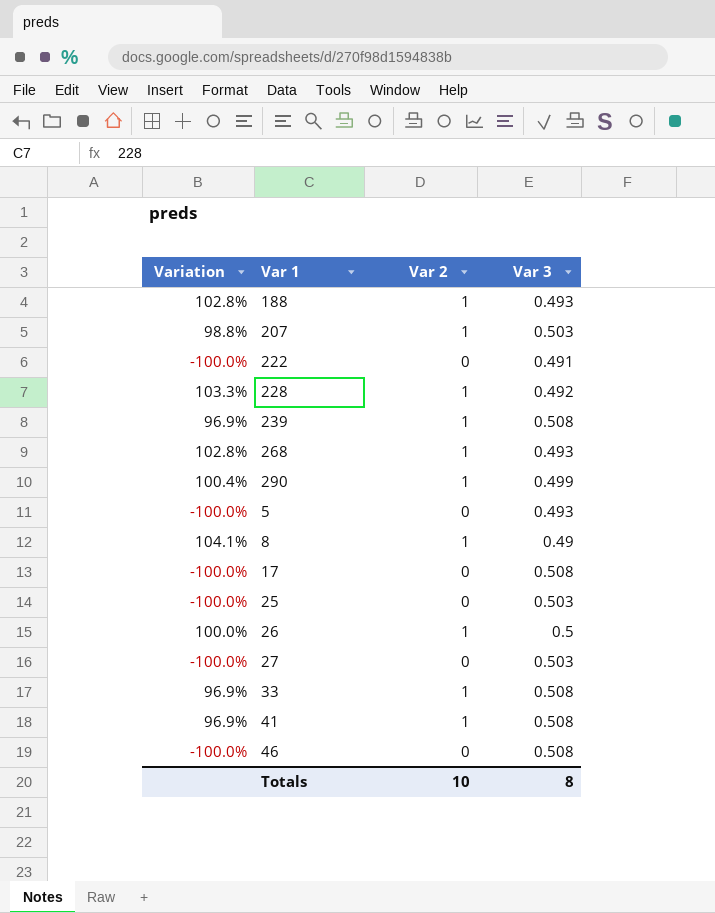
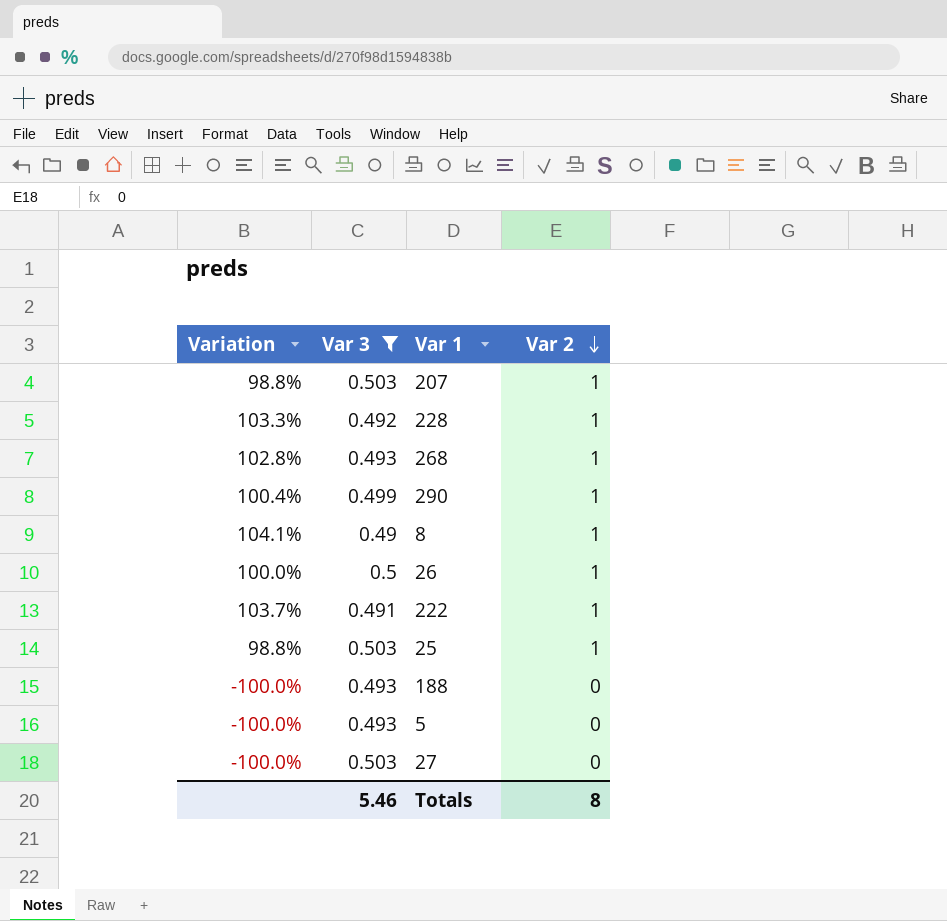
filter: none -> Var 3 != 0.508
row order: none -> Var 2 descending
column Var 3 | position: 4 -> 2
222 | Variation: -100.0% -> 103.7%
222 | Var 2: 0 -> 1
25 | Variation: -100.0% -> 98.8%
25 | Var 2: 0 -> 1
188 | Variation: 102.8% -> -100.0%
188 | Var 2: 1 -> 0
Totals | Var 3: 8 -> 5.46
Totals | Var 2: 10 -> 8

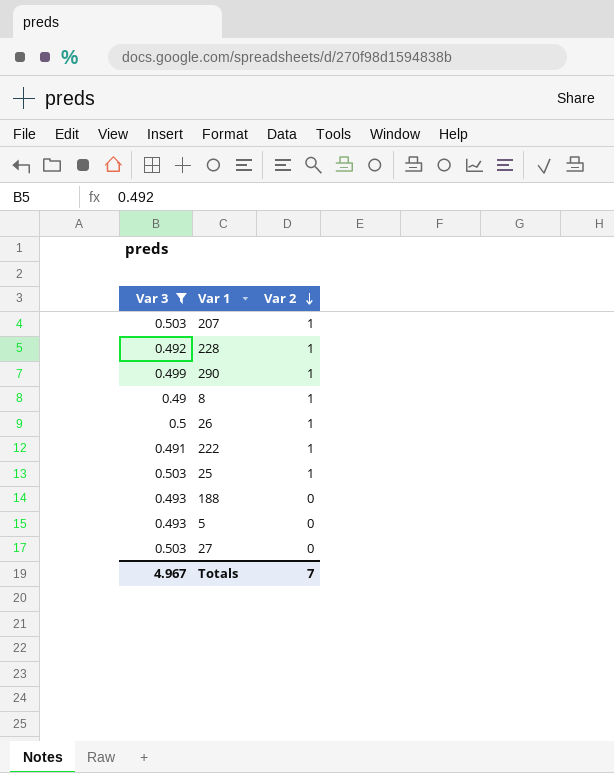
column Variation | formula: ([Var 2] - [Var 3]) / [Var 3] -> none
row 268: 102.8% | 0.493 | 1 -> none
Totals | Var 3: 5.46 -> 4.967
Totals | Var 2: 8 -> 7

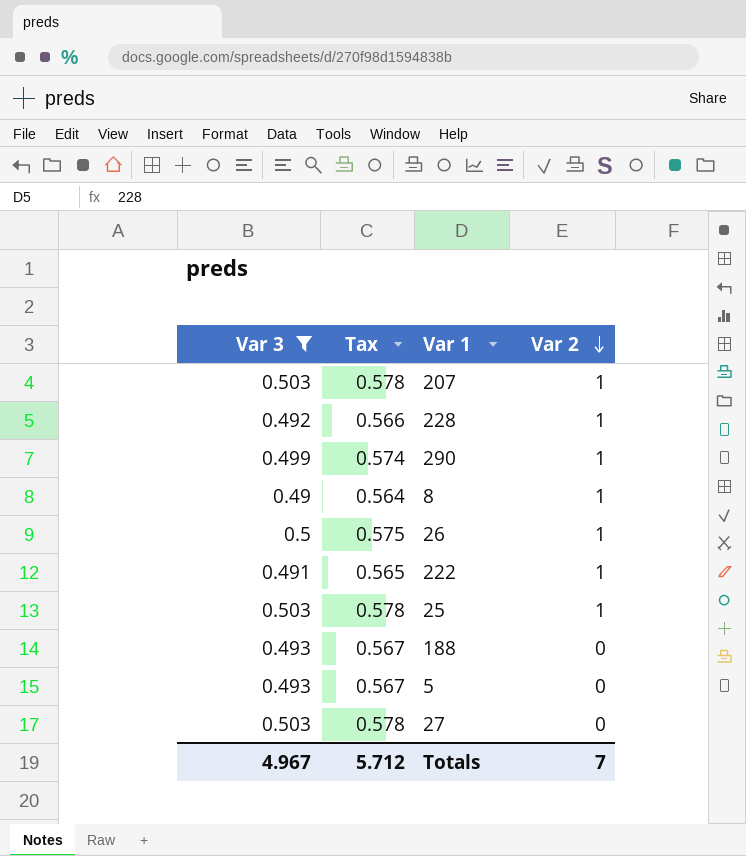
column Tax | formula: none -> [Var 3] * 1.15

